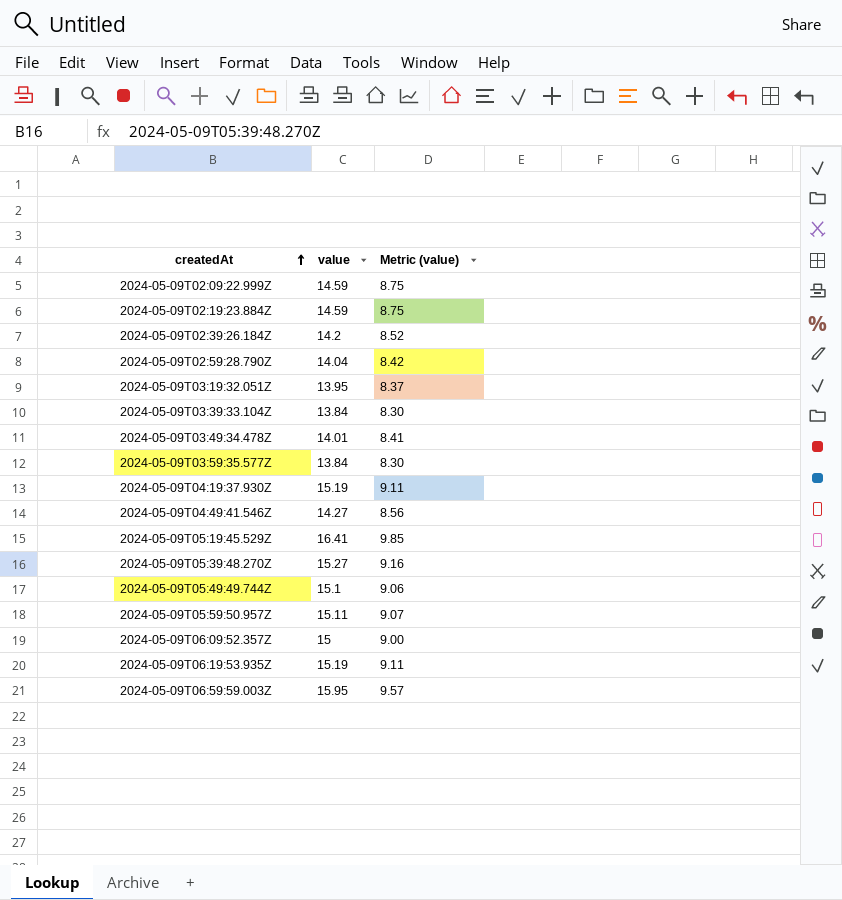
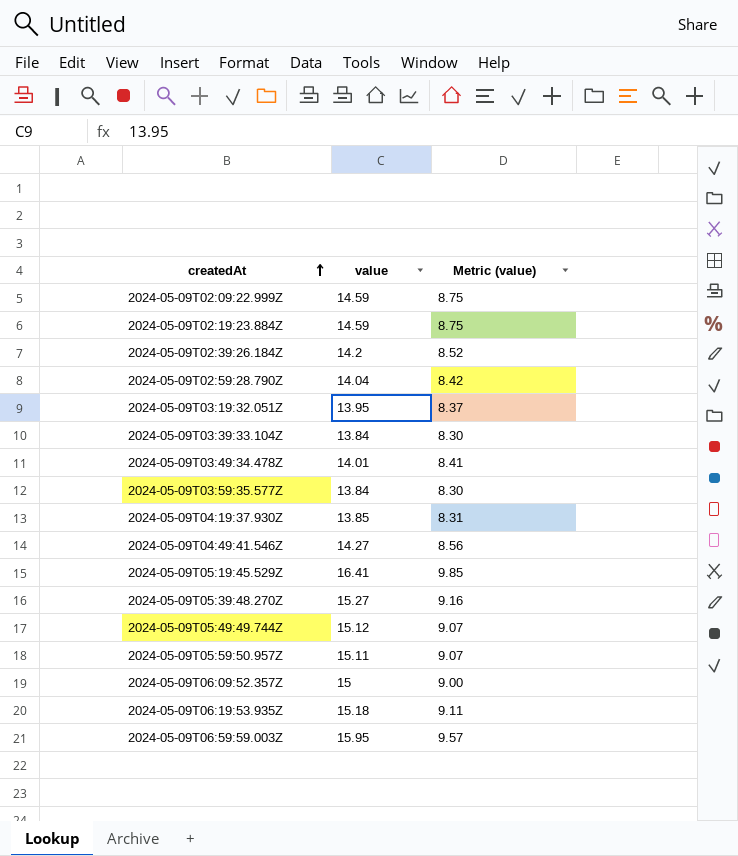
2024-05-09T04:19:37.930Z | value: 15.19 -> 13.85
2024-05-09T04:19:37.930Z | Metric (value): 9.11 -> 8.31
2024-05-09T05:49:49.744Z | value: 15.1 -> 15.12
2024-05-09T05:49:49.744Z | Metric (value): 9.06 -> 9.07
2024-05-09T06:19:53.935Z | value: 15.19 -> 15.18

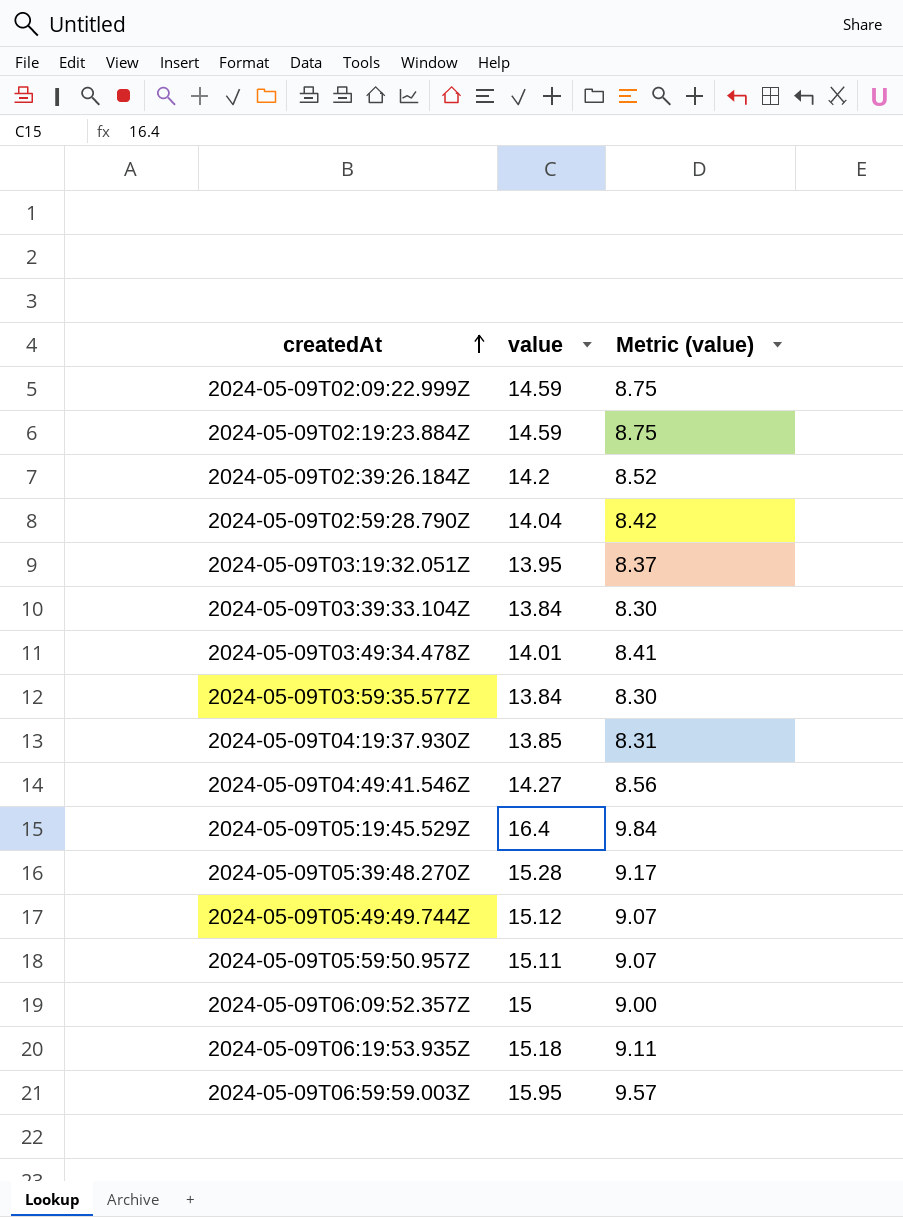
2024-05-09T05:19:45.529Z | value: 16.41 -> 16.4
2024-05-09T05:19:45.529Z | Metric (value): 9.85 -> 9.84
2024-05-09T05:39:48.270Z | value: 15.27 -> 15.28
2024-05-09T05:39:48.270Z | Metric (value): 9.16 -> 9.17

